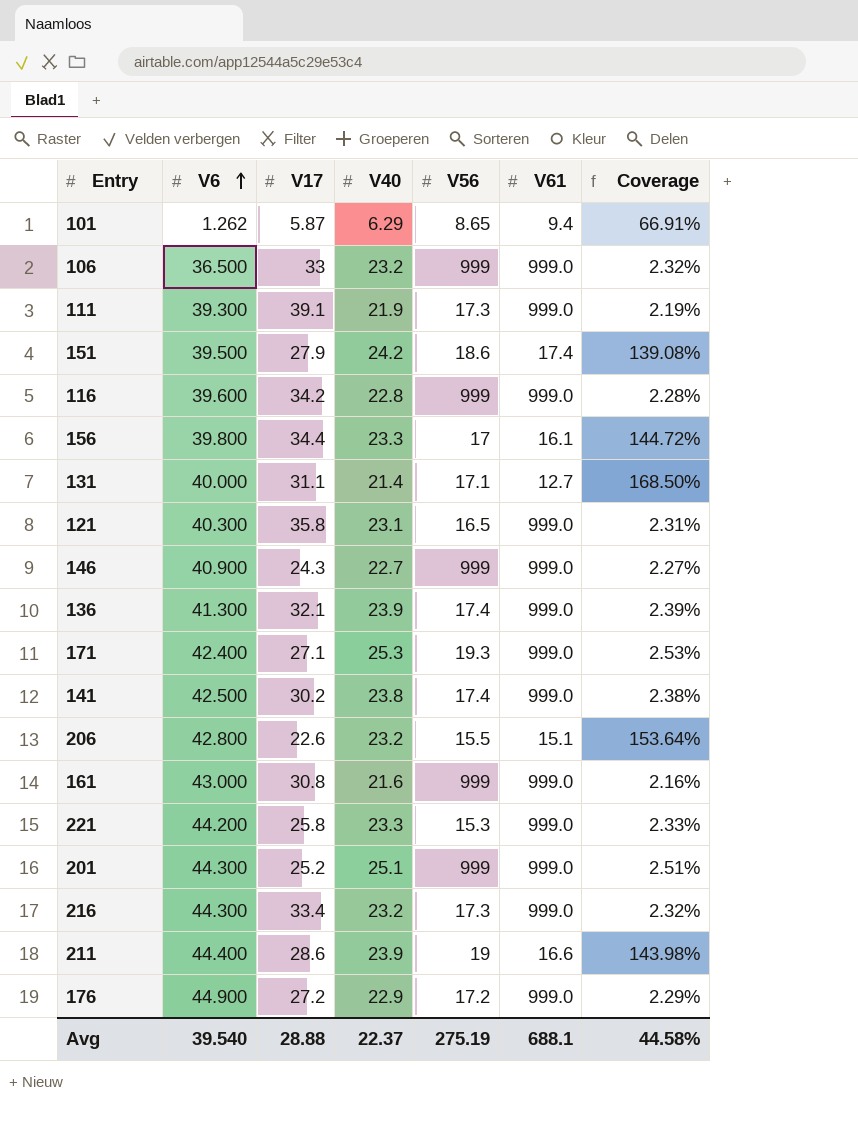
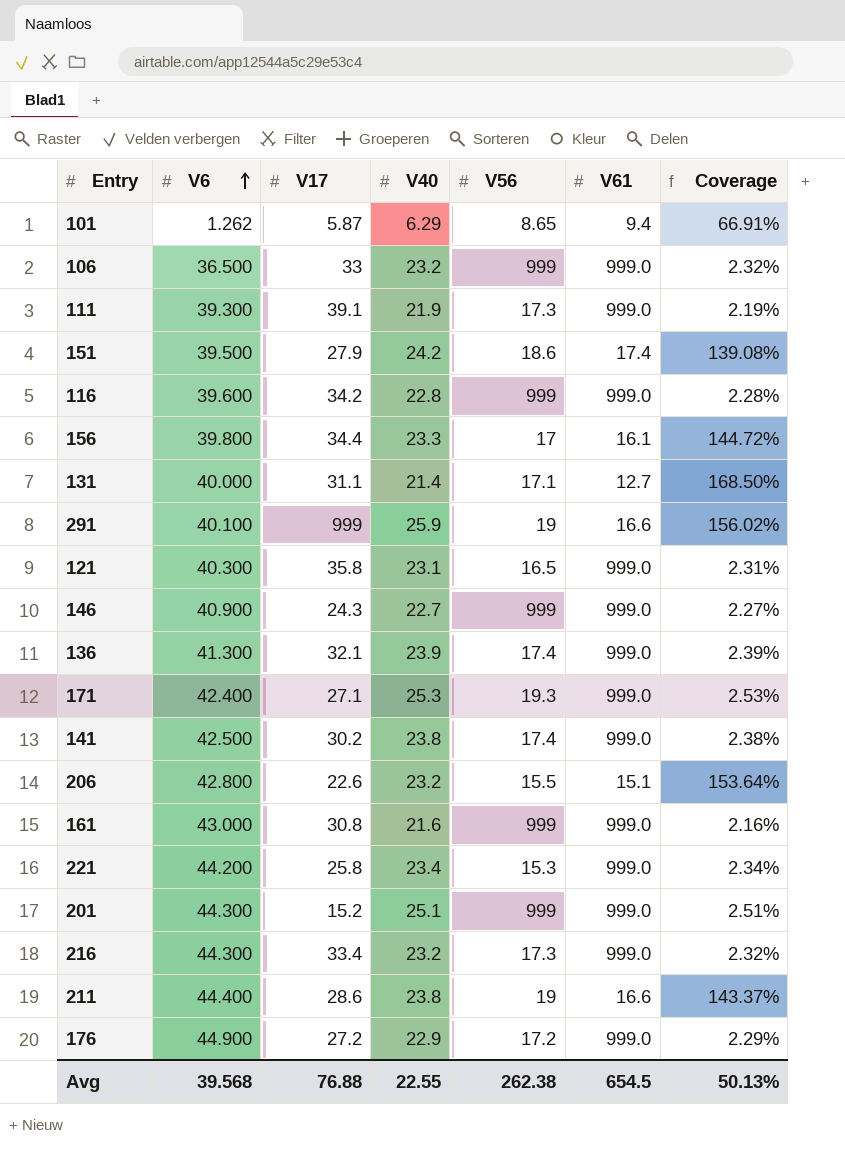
row 291: none -> 40.100 | 999 | 25.9 | 19 | 16.6 | 156.02%
221 | V40: 23.3 -> 23.4
221 | Coverage: 2.33% -> 2.34%
201 | V17: 25.2 -> 15.2
211 | V40: 23.9 -> 23.8
211 | Coverage: 143.98% -> 143.37%
Avg | V6: 39.540 -> 39.568
Avg | V17: 28.88 -> 76.88
Avg | V40: 22.37 -> 22.55
Avg | V56: 275.19 -> 262.38
Avg | V61: 688.1 -> 654.5
Avg | Coverage: 44.58% -> 50.13%

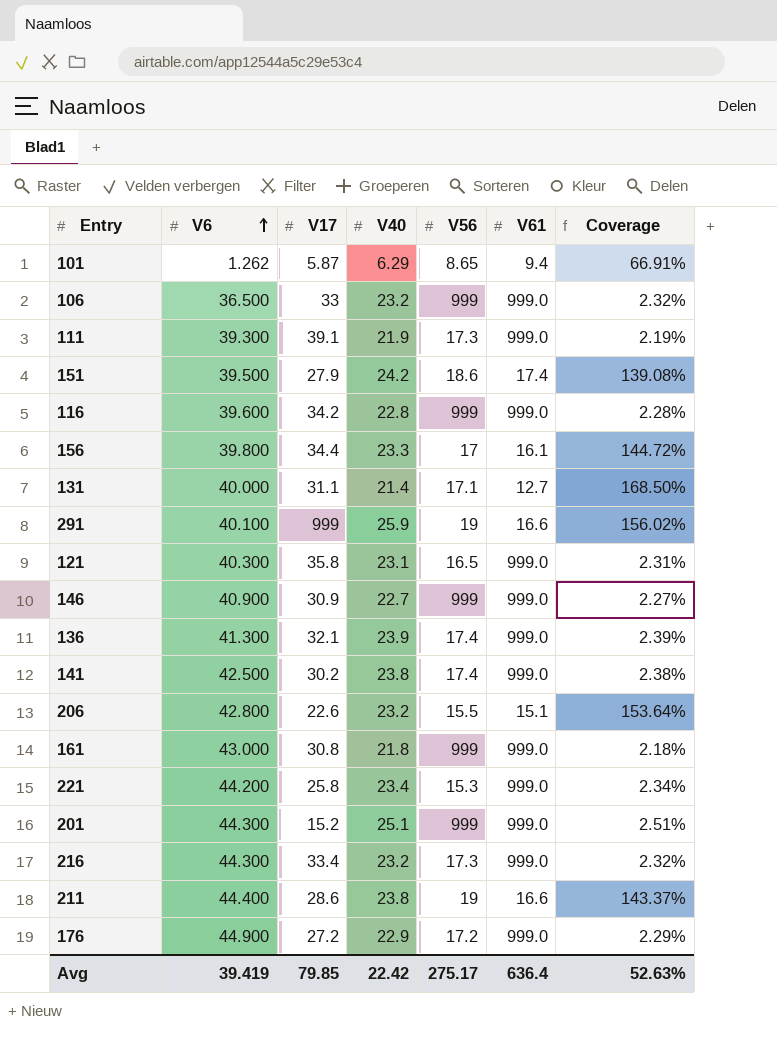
row 171: 42.400 | 27.1 | 25.3 | 19.3 | 999.0 | 2.53% -> none
146 | V17: 24.3 -> 30.9
161 | V40: 21.6 -> 21.8
161 | Coverage: 2.16% -> 2.18%
Avg | V6: 39.568 -> 39.419
Avg | V17: 76.88 -> 79.85
Avg | V40: 22.55 -> 22.42
Avg | V56: 262.38 -> 275.17
Avg | V61: 654.5 -> 636.4
Avg | Coverage: 50.13% -> 52.63%

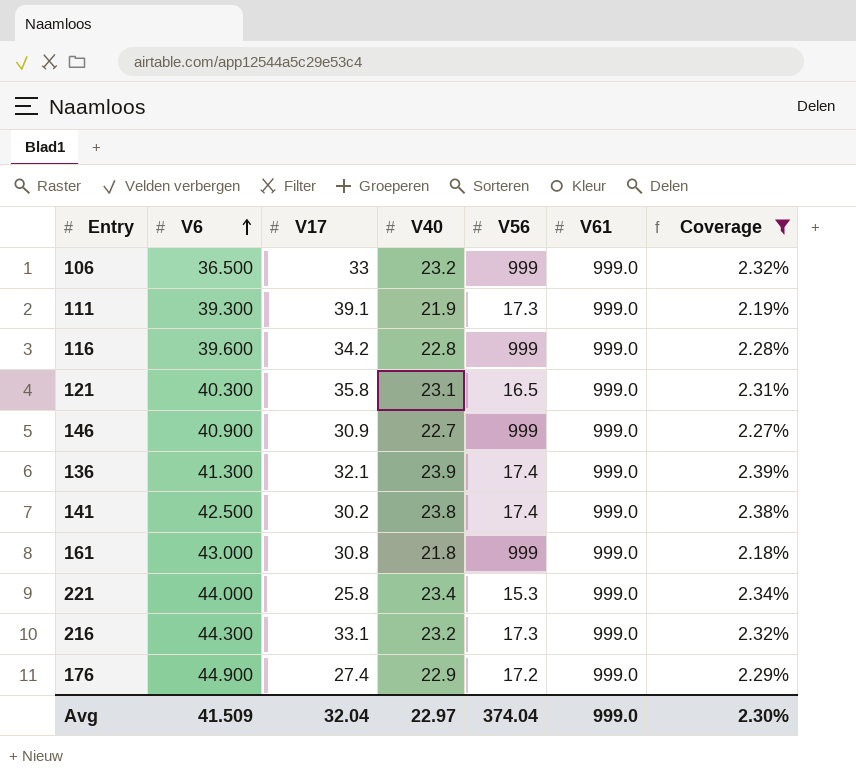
filter: none -> Coverage <= 2.39%
221 | V6: 44.200 -> 44.000
216 | V17: 33.4 -> 33.1
176 | V17: 27.2 -> 27.4
Avg | V6: 39.419 -> 41.509
Avg | V17: 79.85 -> 32.04
Avg | V40: 22.42 -> 22.97
Avg | V56: 275.17 -> 374.04
Avg | V61: 636.4 -> 999.0
Avg | Coverage: 52.63% -> 2.30%

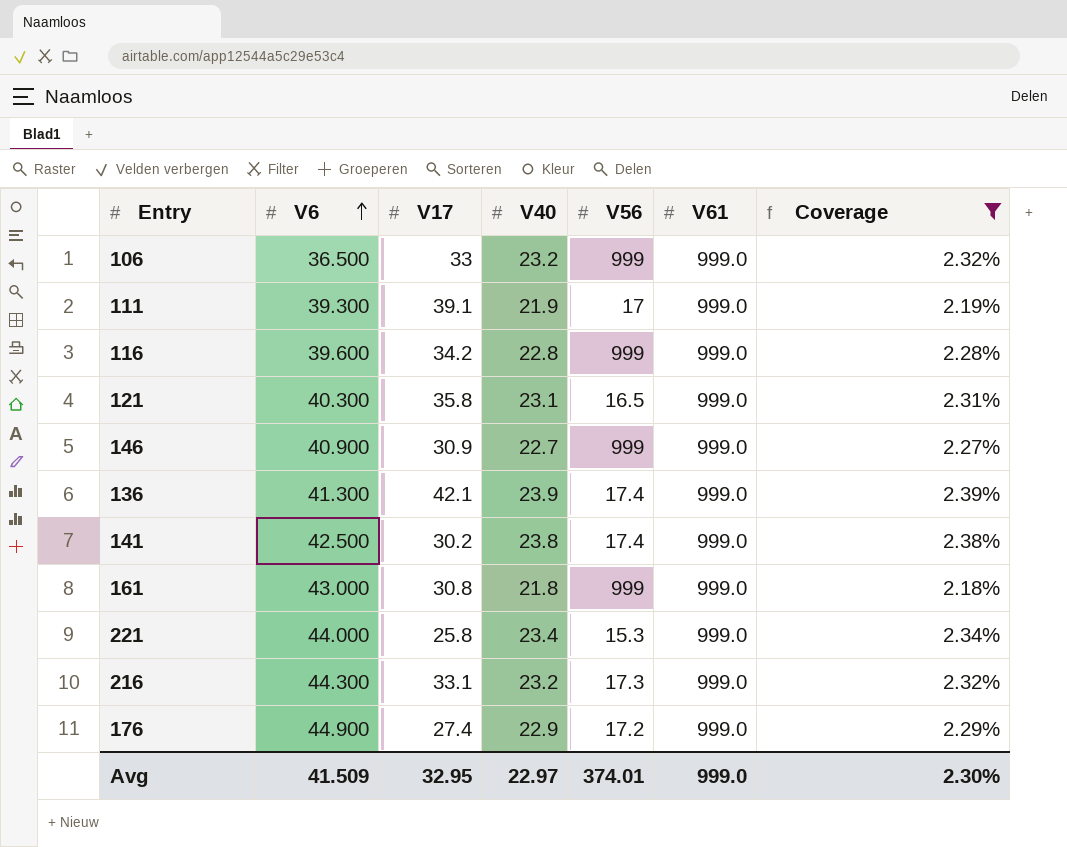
111 | V56: 17.3 -> 17
136 | V17: 32.1 -> 42.1
Avg | V17: 32.04 -> 32.95
Avg | V56: 374.04 -> 374.01

